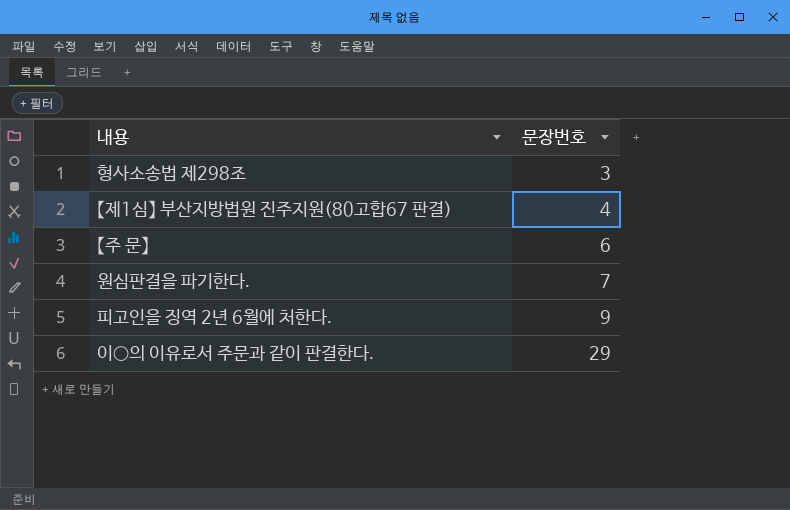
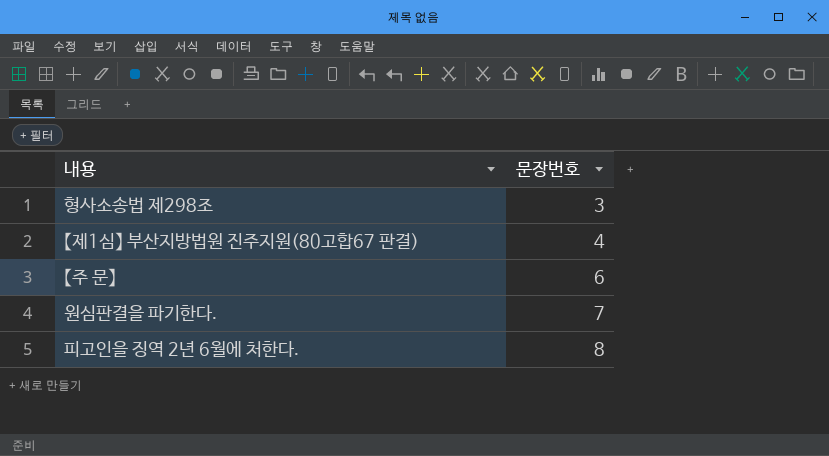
row 이○의 이유로서 주문과 같이 판결한다.: 29 -> none
피고인을 징역 2년 6월에 처한다. | 문장번호: 9 -> 8

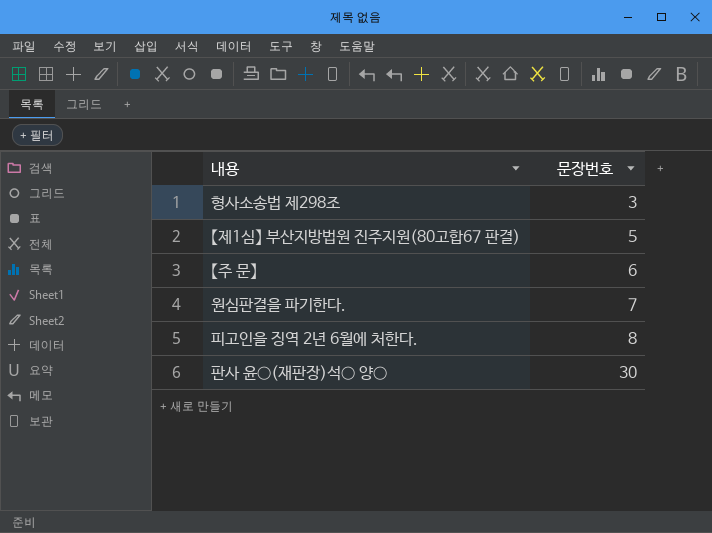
【제1심】 부산지방법원 진주지원(80고합67 판결) | 문장번호: 4 -> 5
row 판사 윤○(재판장)석○ 양○: none -> 30

